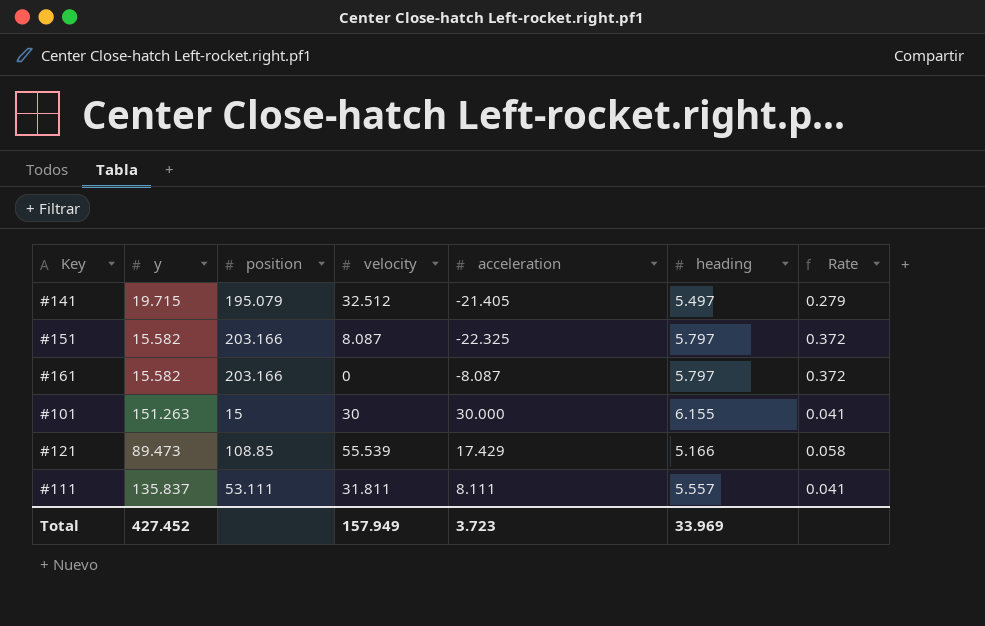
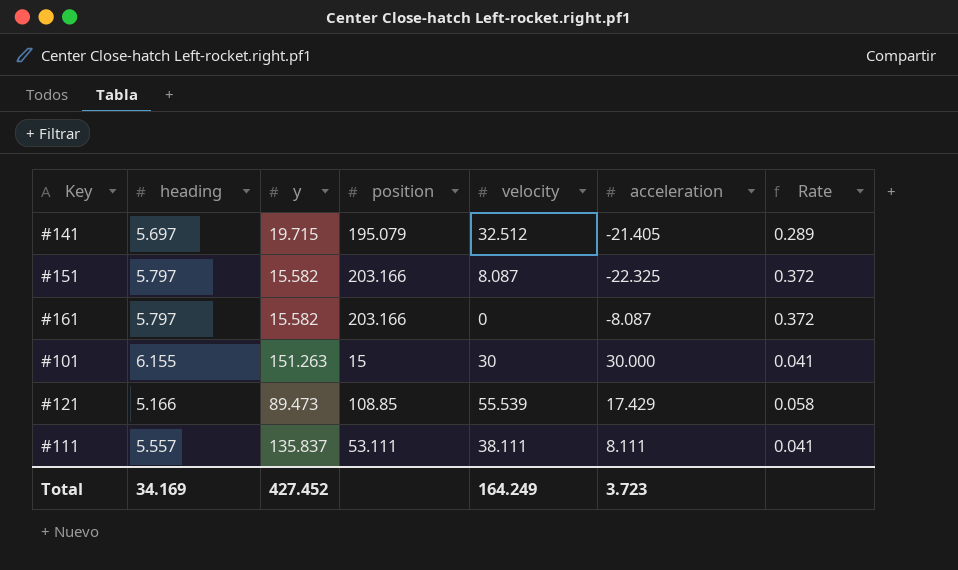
column heading | position: 6 -> 2
#141 | heading: 5.497 -> 5.697
#141 | Rate: 0.279 -> 0.289
#111 | velocity: 31.811 -> 38.111
Total | heading: 33.969 -> 34.169
Total | velocity: 157.949 -> 164.249

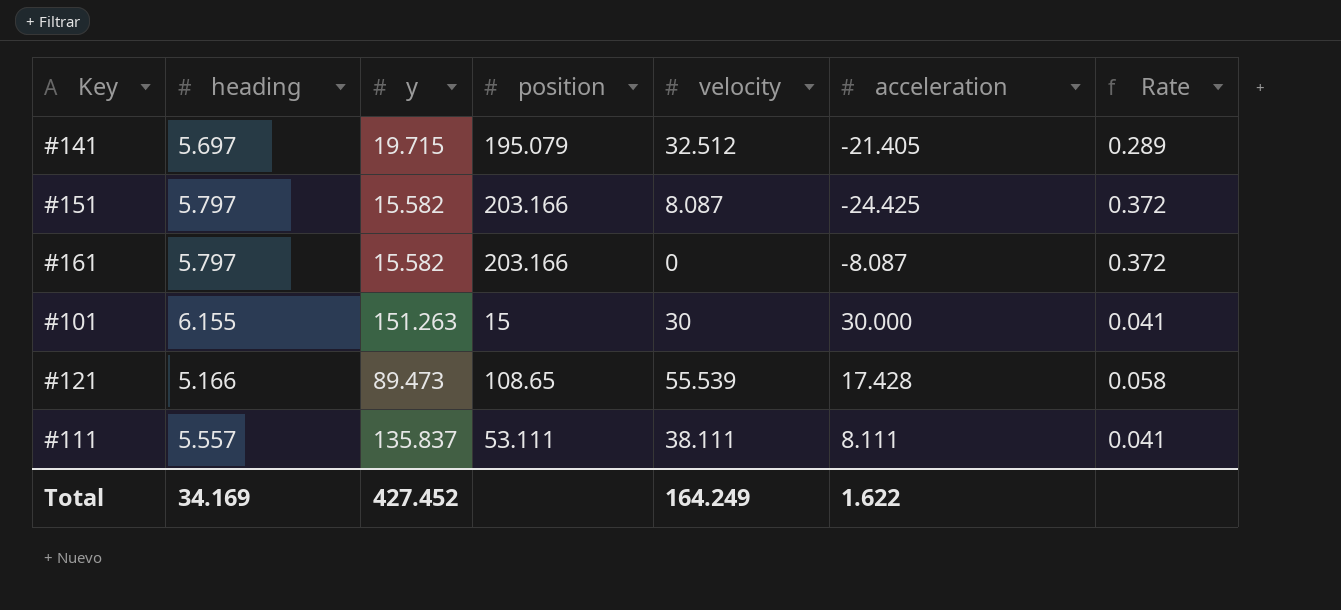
#151 | acceleration: -22.325 -> -24.425
#121 | position: 108.85 -> 108.65
#121 | acceleration: 17.429 -> 17.428
Total | acceleration: 3.723 -> 1.622

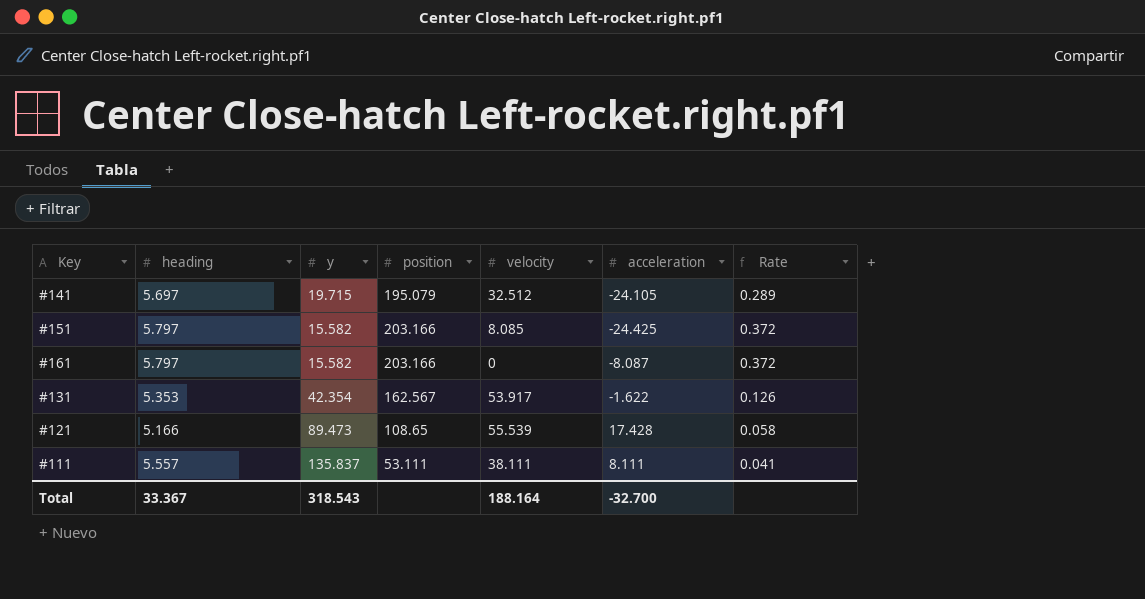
row #101: 6.155 | 151.263 | 15 | 30 | 30.000 | 0.041 -> none
#141 | acceleration: -21.405 -> -24.105
#151 | velocity: 8.087 -> 8.085
row #131: none -> 5.353 | 42.354 | 162.567 | 53.917 | -1.622 | 0.126
Total | heading: 34.169 -> 33.367
Total | y: 427.452 -> 318.543
Total | velocity: 164.249 -> 188.164
Total | acceleration: 1.622 -> -32.700

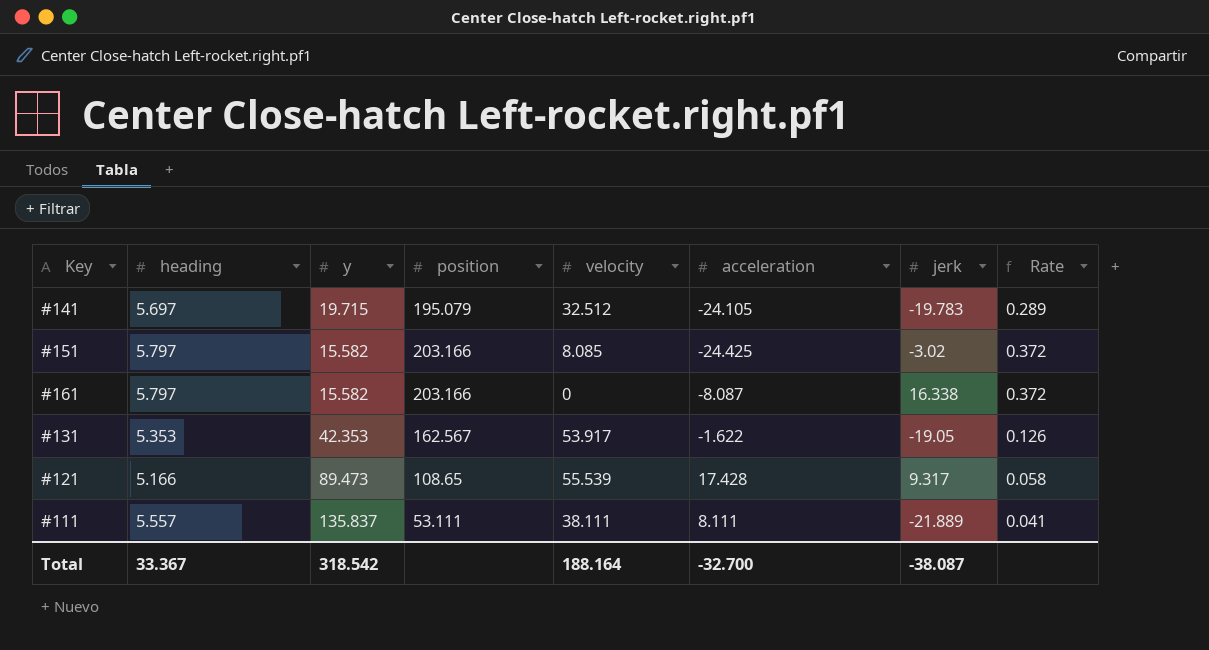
column jerk | position: none -> 7
#131 | y: 42.354 -> 42.353
Total | y: 318.543 -> 318.542

